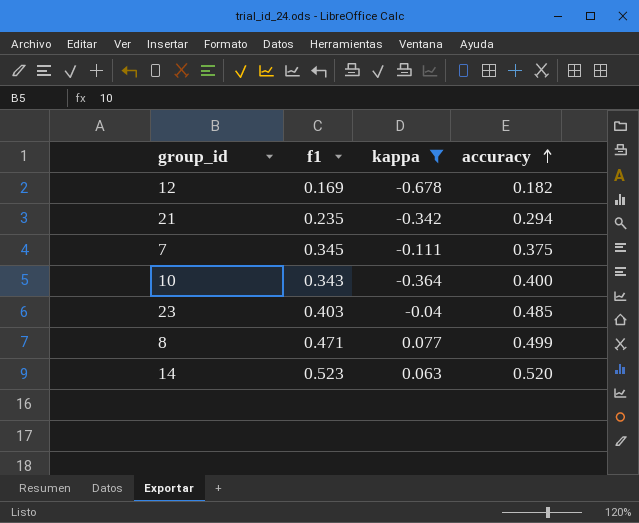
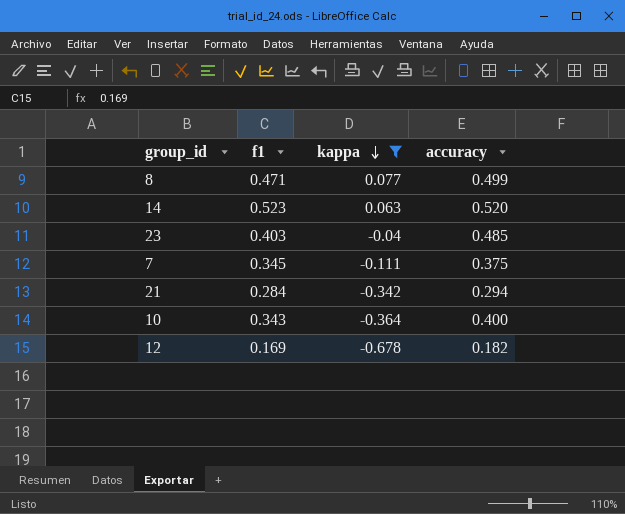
row order: accuracy ascending -> kappa descending
21 | f1: 0.235 -> 0.284

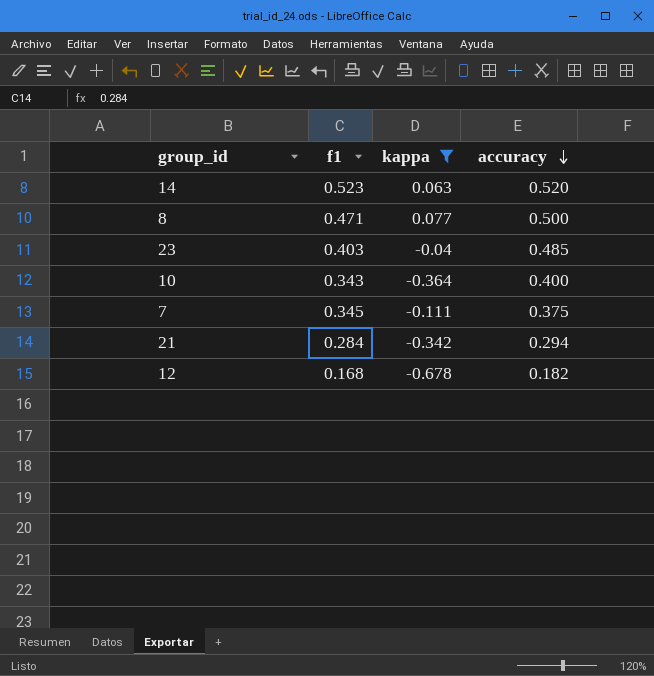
row order: kappa descending -> accuracy descending
8 | accuracy: 0.499 -> 0.500
12 | f1: 0.169 -> 0.168

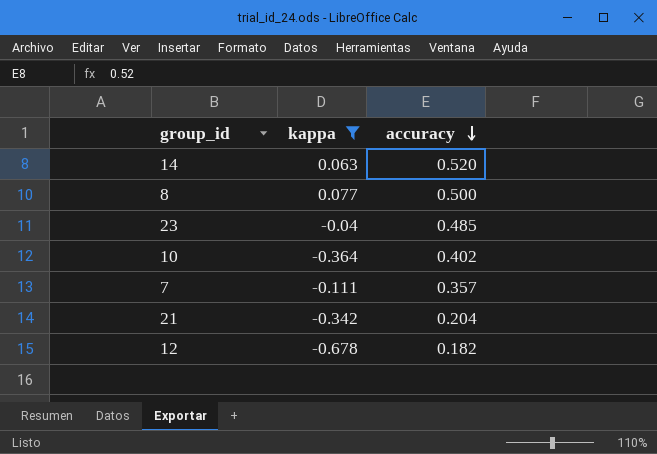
column f1 | position: 2 -> none
10 | accuracy: 0.400 -> 0.402
7 | accuracy: 0.375 -> 0.357
21 | accuracy: 0.294 -> 0.204

